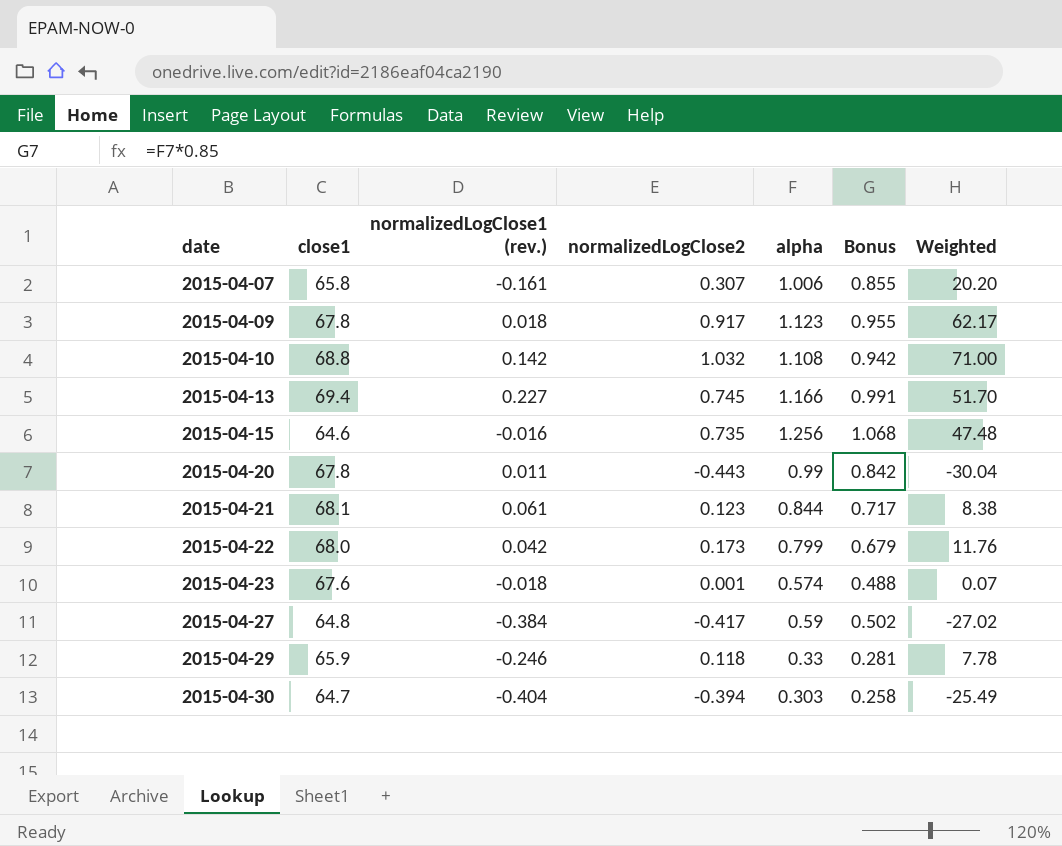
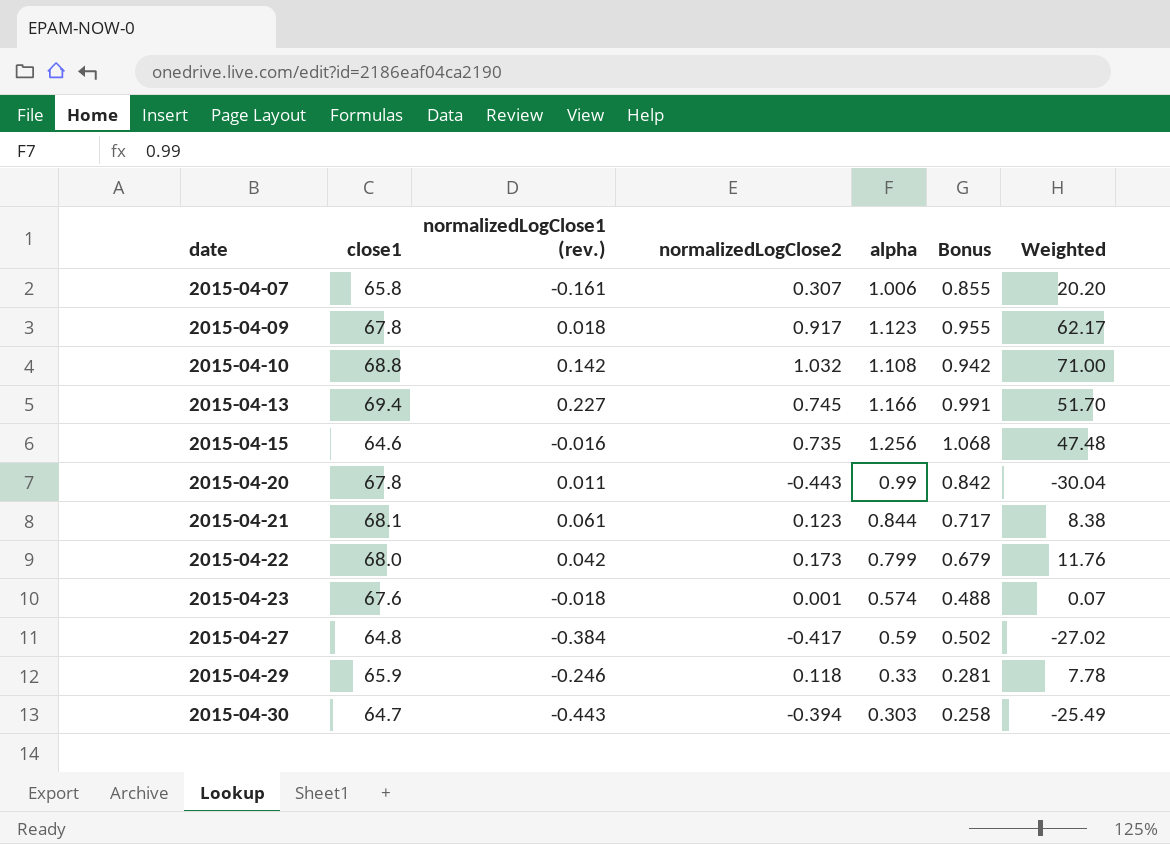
2015-04-30 | normalizedLogClose1 (rev.): -0.404 -> -0.443

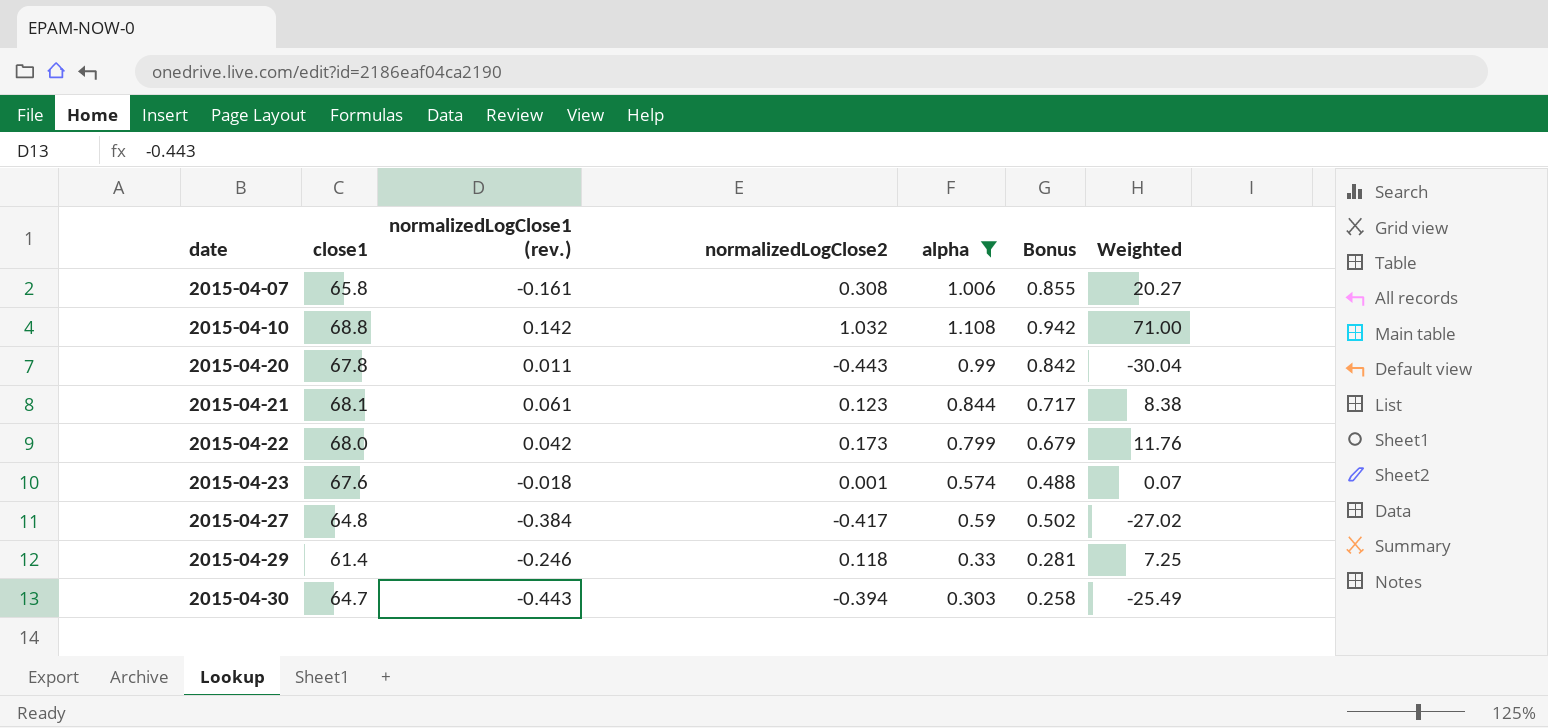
filter: none -> alpha <= 1.108
2015-04-07 | normalizedLogClose2: 0.307 -> 0.308
2015-04-07 | Weighted: 20.20 -> 20.27
2015-04-29 | close1: 65.9 -> 61.4
2015-04-29 | Weighted: 7.78 -> 7.25

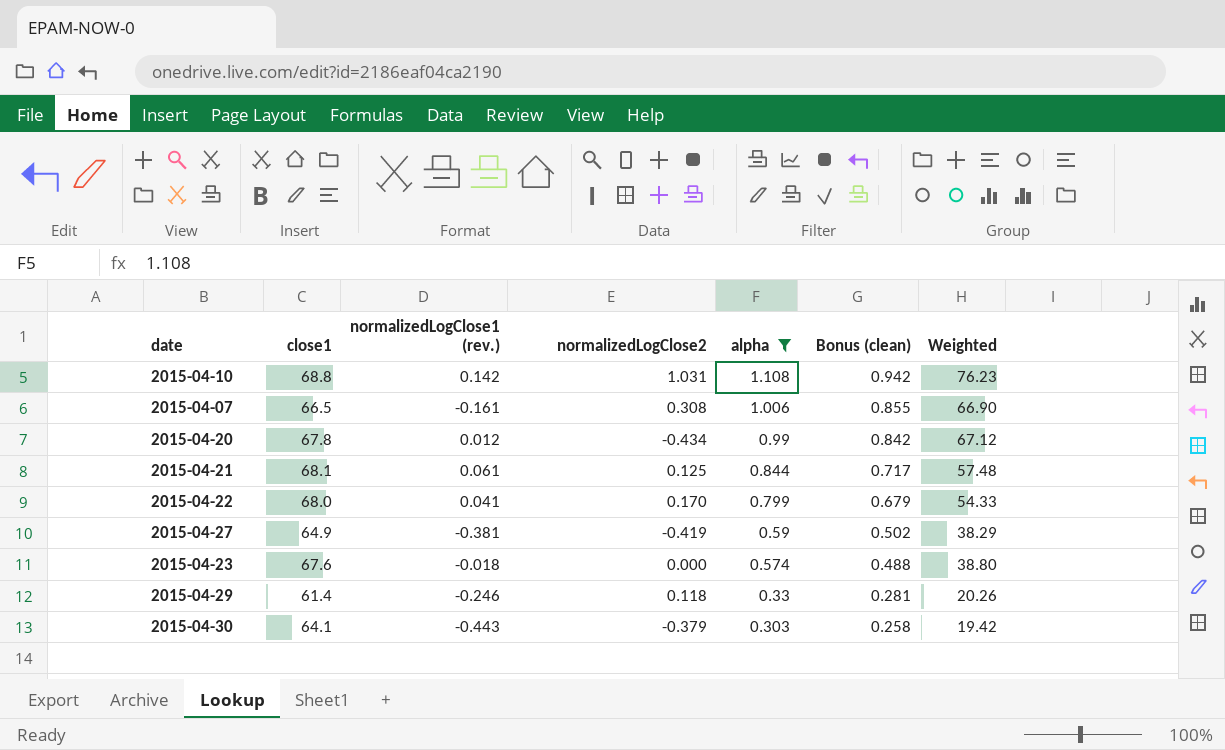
row order: date ascending -> alpha descending
column name: Bonus -> Bonus (clean)
column Weighted | formula: [close1] * [normalizedLogClose2] -> [close1] * [alpha]
2015-04-10 | normalizedLogClose2: 1.032 -> 1.031
2015-04-07 | close1: 65.8 -> 66.5
2015-04-20 | normalizedLogClose1 (rev.): 0.011 -> 0.012
2015-04-20 | normalizedLogClose2: -0.443 -> -0.434
2015-04-21 | normalizedLogClose2: 0.123 -> 0.125
2015-04-22 | normalizedLogClose1 (rev.): 0.042 -> 0.041
2015-04-22 | normalizedLogClose2: 0.173 -> 0.170
2015-04-27 | close1: 64.8 -> 64.9
2015-04-27 | normalizedLogClose1 (rev.): -0.384 -> -0.381
2015-04-27 | normalizedLogClose2: -0.417 -> -0.419
2015-04-23 | normalizedLogClose2: 0.001 -> 0.000
2015-04-30 | close1: 64.7 -> 64.1
2015-04-30 | normalizedLogClose2: -0.394 -> -0.379

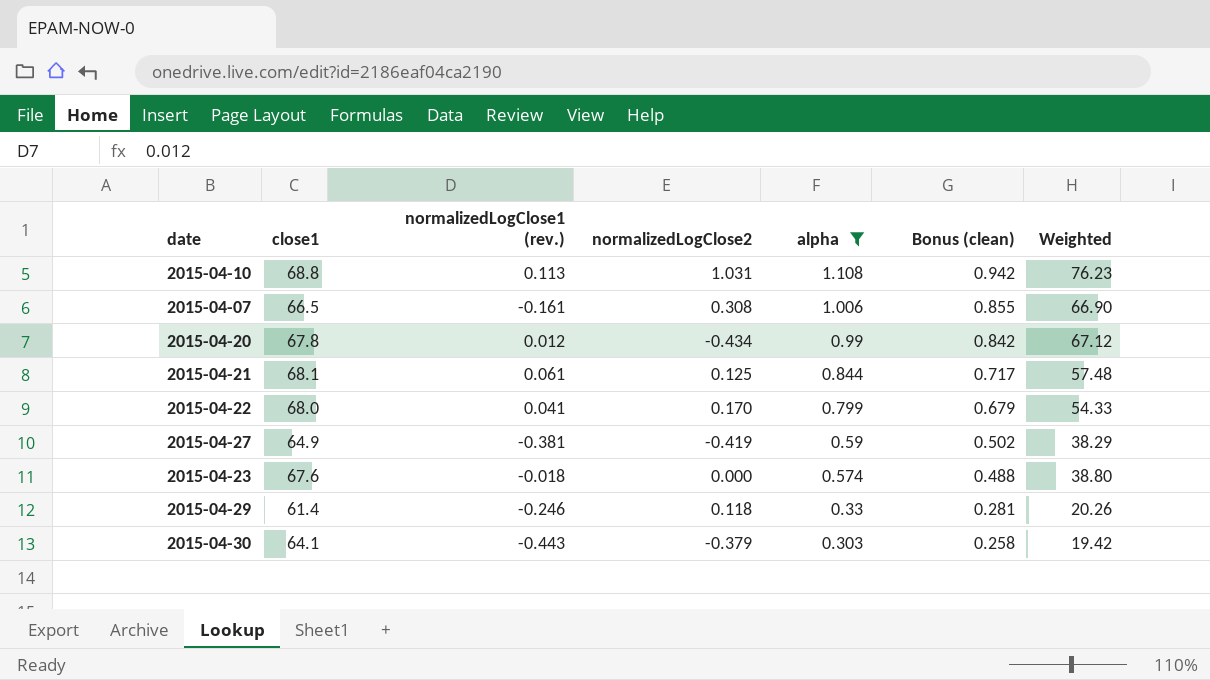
2015-04-10 | normalizedLogClose1 (rev.): 0.142 -> 0.113

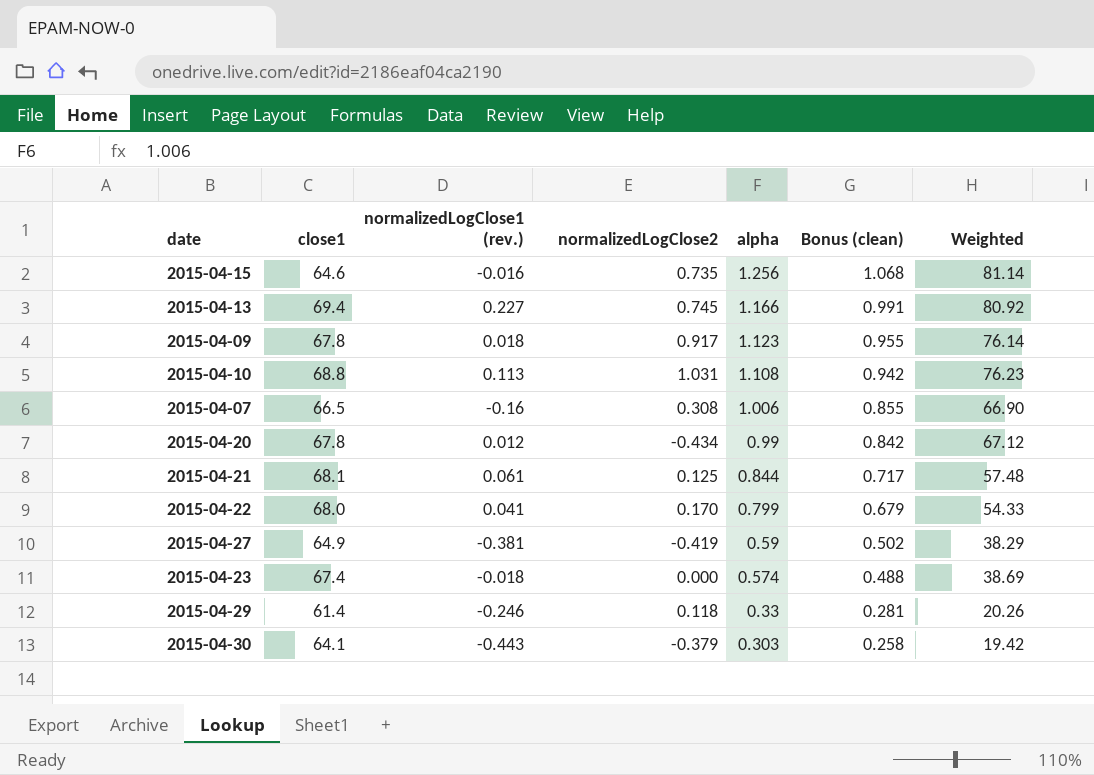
filter: alpha <= 1.108 -> none
2015-04-07 | normalizedLogClose1 (rev.): -0.161 -> -0.16
2015-04-23 | close1: 67.6 -> 67.4
2015-04-23 | Weighted: 38.80 -> 38.69

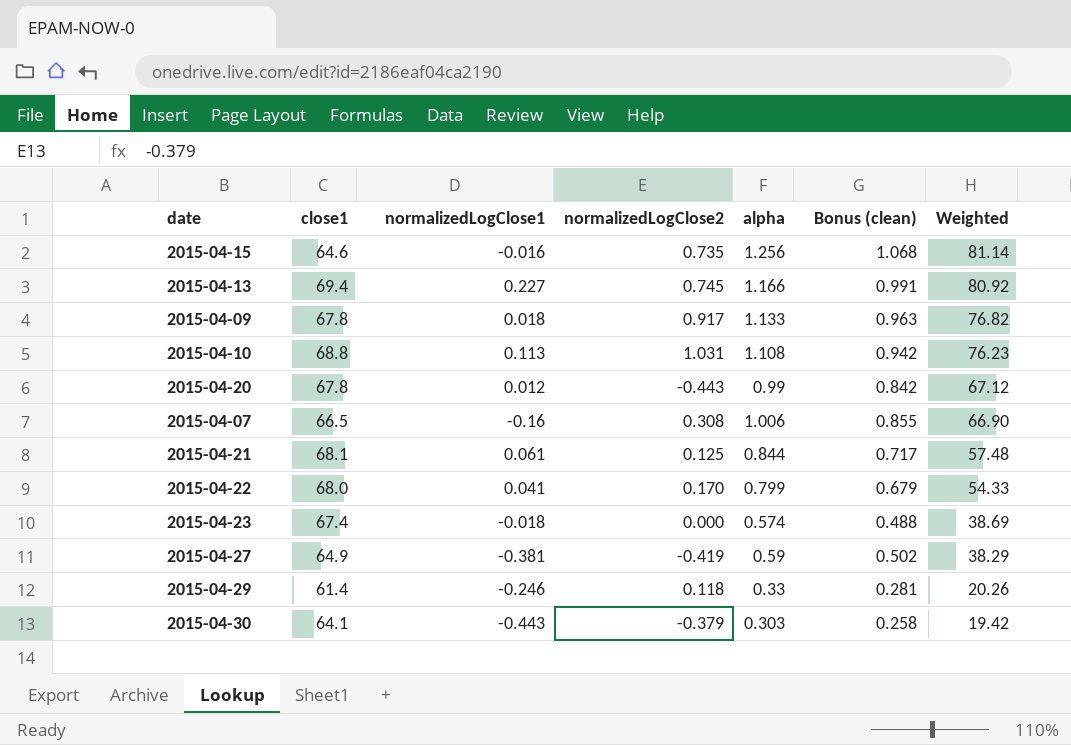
row order: alpha descending -> Weighted descending
column name: normalizedLogClose1 (rev.) -> normalizedLogClose1
2015-04-09 | alpha: 1.123 -> 1.133
2015-04-09 | Bonus (clean): 0.955 -> 0.963
2015-04-09 | Weighted: 76.14 -> 76.82
2015-04-20 | normalizedLogClose2: -0.434 -> -0.443

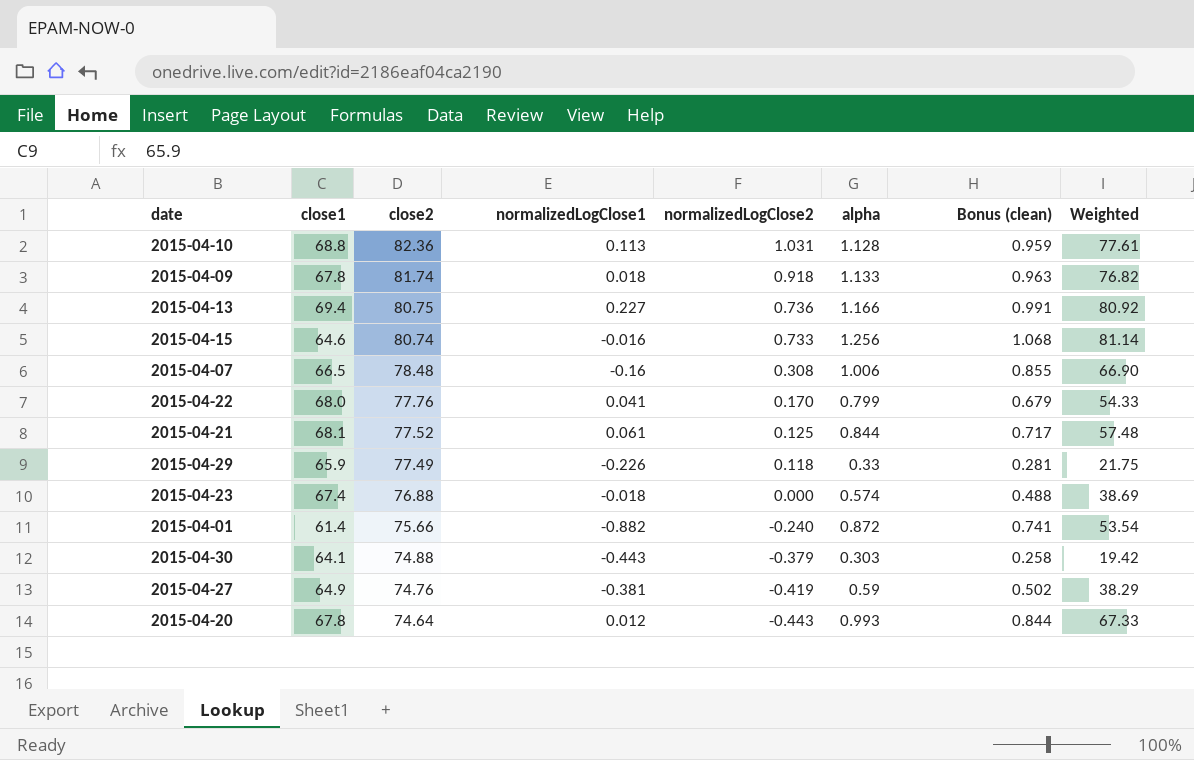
row order: Weighted descending -> close2 descending
column close2 | position: none -> 3
2015-04-10 | alpha: 1.108 -> 1.128
2015-04-10 | Bonus (clean): 0.942 -> 0.959
2015-04-10 | Weighted: 76.23 -> 77.61
2015-04-09 | normalizedLogClose2: 0.917 -> 0.918
2015-04-13 | normalizedLogClose2: 0.745 -> 0.736
2015-04-15 | normalizedLogClose2: 0.735 -> 0.733
2015-04-29 | close1: 61.4 -> 65.9
2015-04-29 | normalizedLogClose1: -0.246 -> -0.226
2015-04-29 | Weighted: 20.26 -> 21.75
row 2015-04-01: none -> 61.4 | 75.66 | -0.882 | -0.240 | 0.872 | 0.741 | 53.54
2015-04-20 | alpha: 0.99 -> 0.993
2015-04-20 | Bonus (clean): 0.842 -> 0.844
2015-04-20 | Weighted: 67.12 -> 67.33

